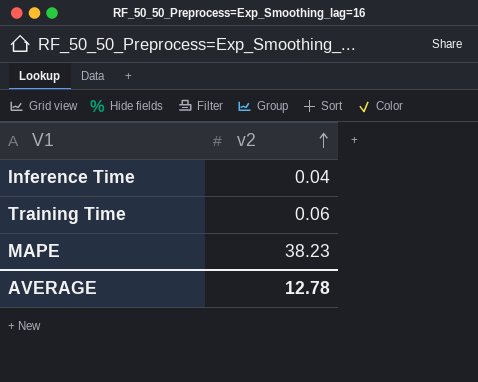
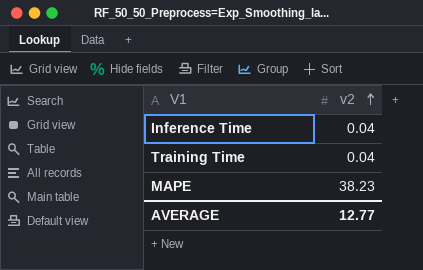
Training Time | v2: 0.06 -> 0.04
AVERAGE | v2: 12.78 -> 12.77

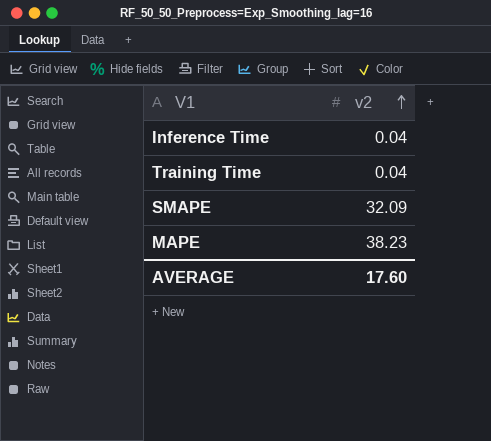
row SMAPE: none -> 32.09
AVERAGE | v2: 12.77 -> 17.60

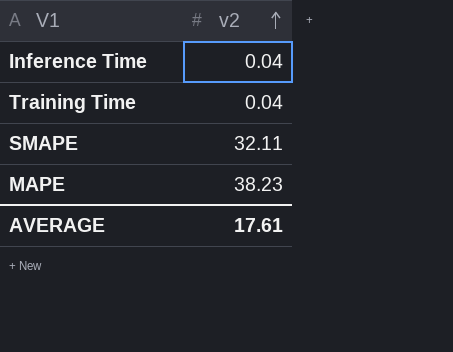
SMAPE | v2: 32.09 -> 32.11
AVERAGE | v2: 17.60 -> 17.61

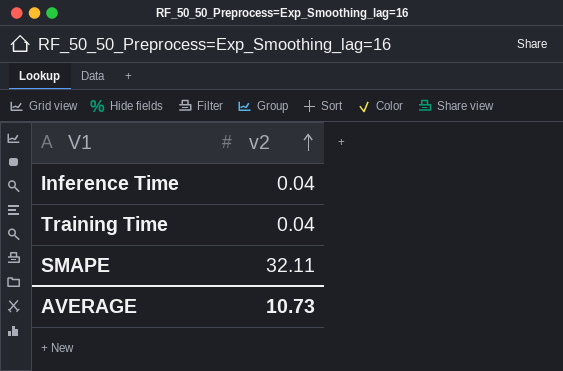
row MAPE: 38.23 -> none
AVERAGE | v2: 17.61 -> 10.73

